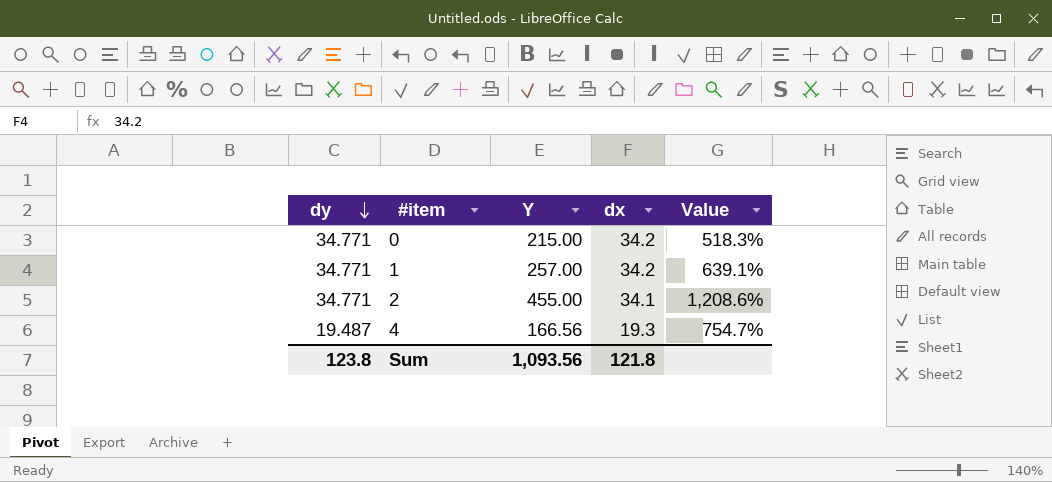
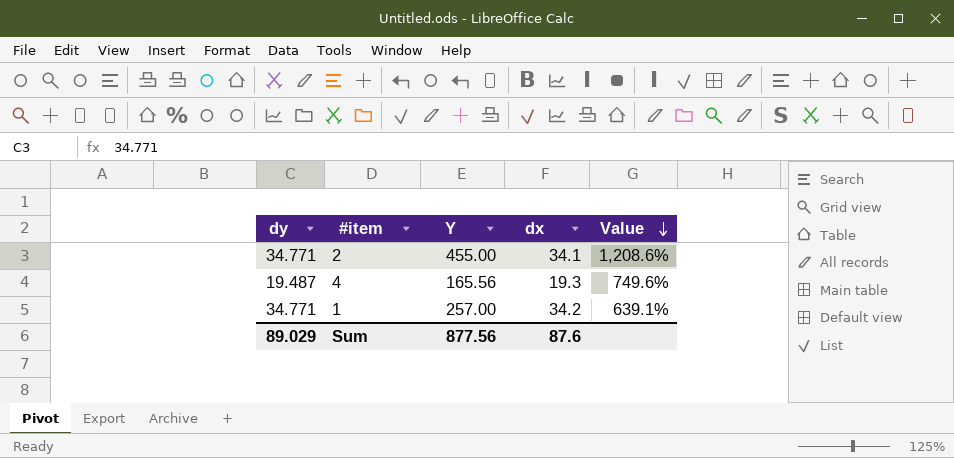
row order: dy descending -> Value descending
row 0: 34.771 | 215.00 | 34.2 | 518.3% -> none
4 | Y: 166.56 -> 165.56
4 | Value: 754.7% -> 749.6%
Sum | dy: 123.8 -> 89.029
Sum | Y: 1,093.56 -> 877.56
Sum | dx: 121.8 -> 87.6

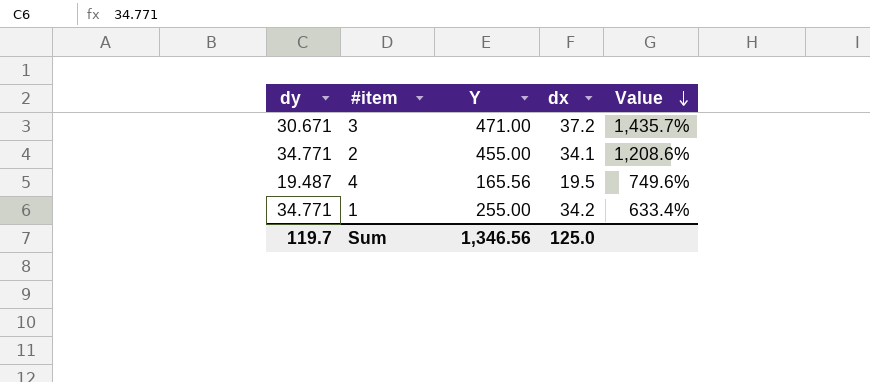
row 3: none -> 30.671 | 471.00 | 37.2 | 1,435.7%
4 | dx: 19.3 -> 19.5
1 | Y: 257.00 -> 255.00
1 | Value: 639.1% -> 633.4%
Sum | dy: 89.029 -> 119.7
Sum | Y: 877.56 -> 1,346.56
Sum | dx: 87.6 -> 125.0

